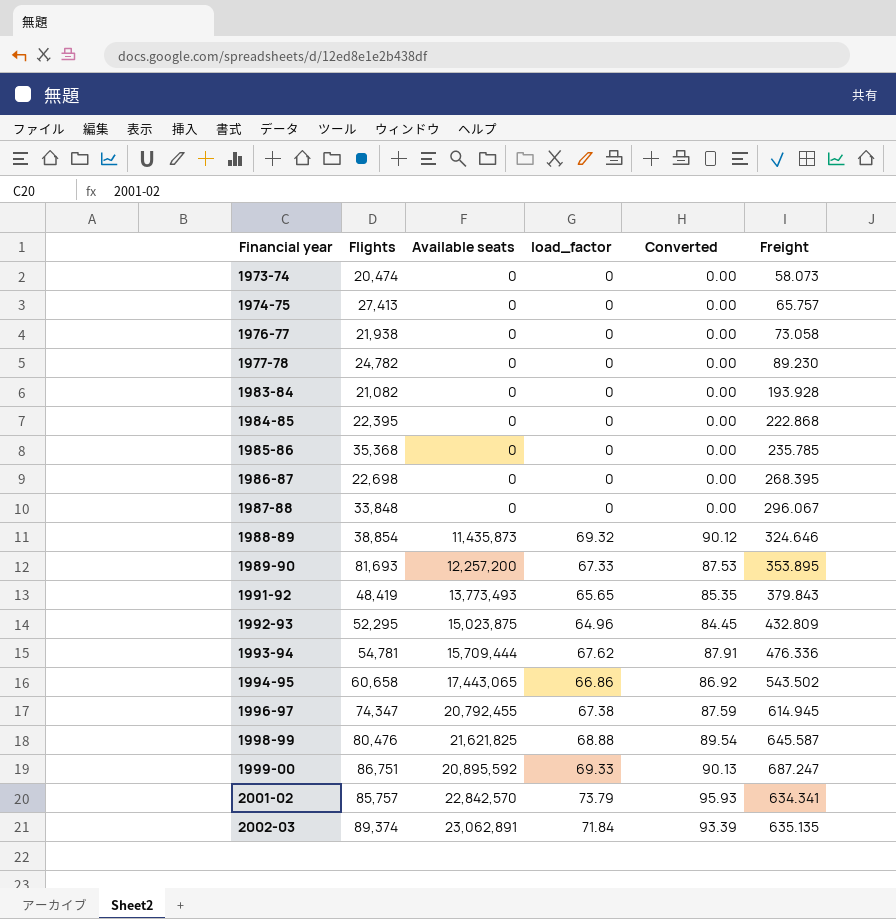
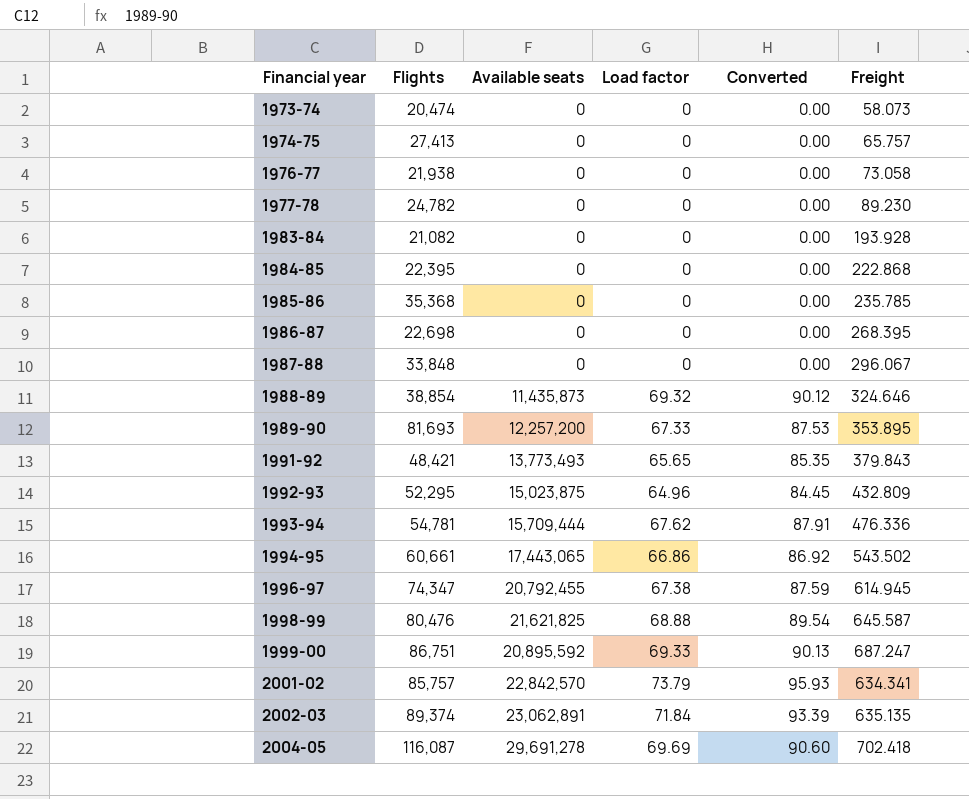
column name: load_factor -> Load factor
1991-92 | Flights: 48,419 -> 48,421
1994-95 | Flights: 60,658 -> 60,661
row 2004-05: none -> 116,087 | 29,691,278 | 69.69 | 90.60 | 702.418

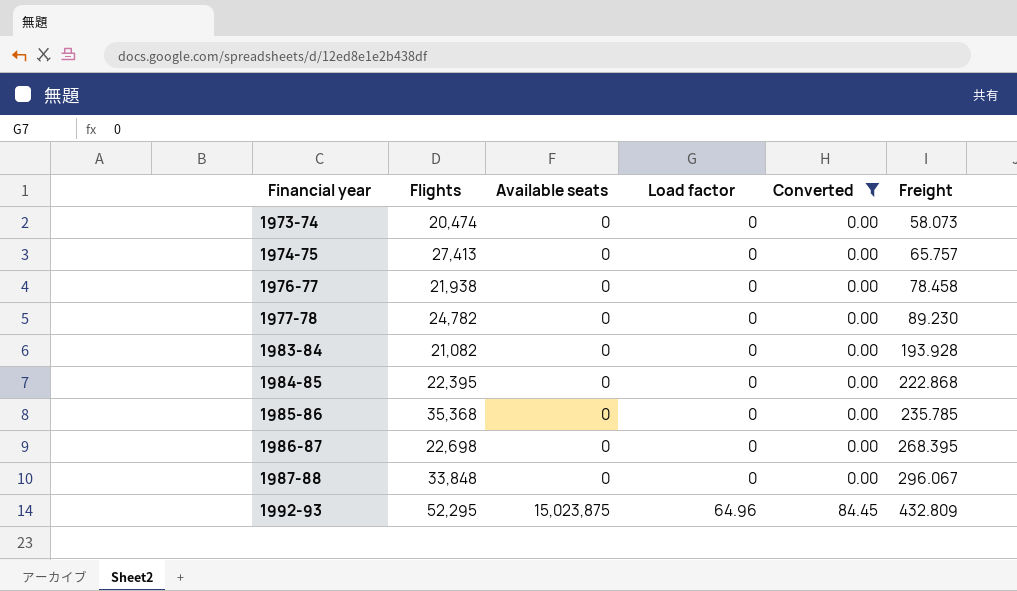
filter: none -> Converted <= 84.45
1976-77 | Freight: 73.058 -> 78.458

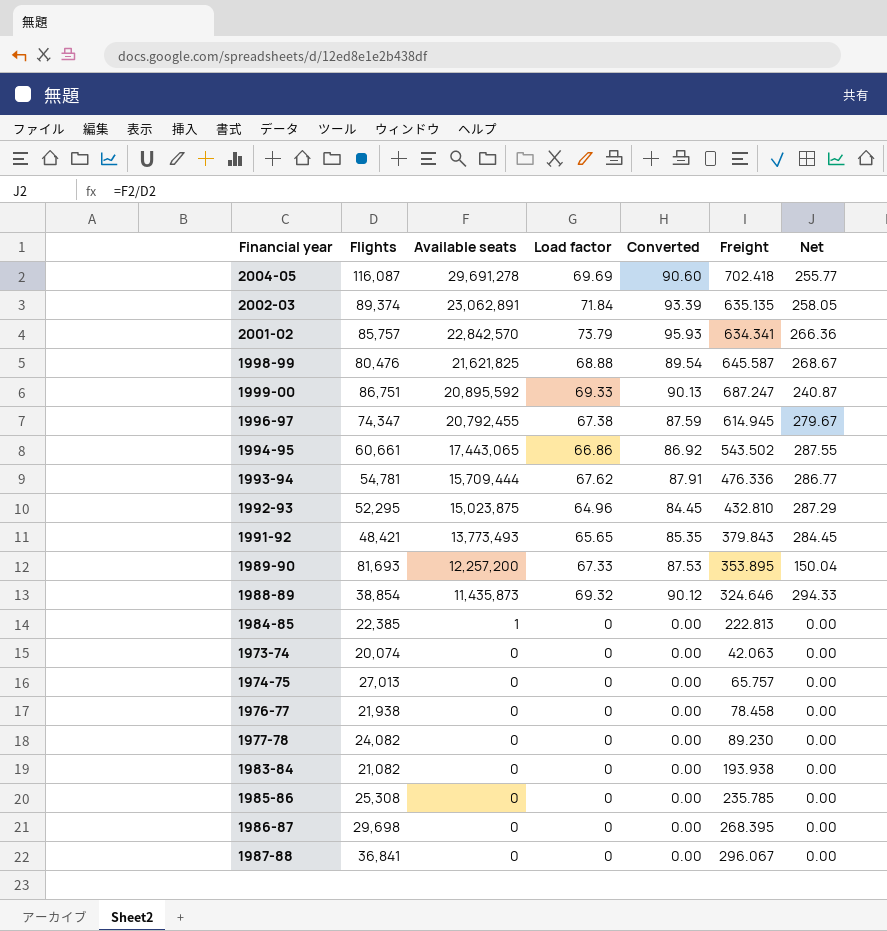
filter: Converted <= 84.45 -> none
row order: Financial year ascending -> Available seats descending
column Net | formula: none -> [Available seats] / [Flights]
1992-93 | Freight: 432.809 -> 432.810
1984-85 | Flights: 22,395 -> 22,385
1984-85 | Available seats: 0 -> 1
1984-85 | Freight: 222.868 -> 222.813
1973-74 | Flights: 20,474 -> 20,074
1973-74 | Freight: 58.073 -> 42.063
1974-75 | Flights: 27,413 -> 27,013
1977-78 | Flights: 24,782 -> 24,082
1983-84 | Freight: 193.928 -> 193.938
1985-86 | Flights: 35,368 -> 25,308
1986-87 | Flights: 22,698 -> 29,698
1987-88 | Flights: 33,848 -> 36,841

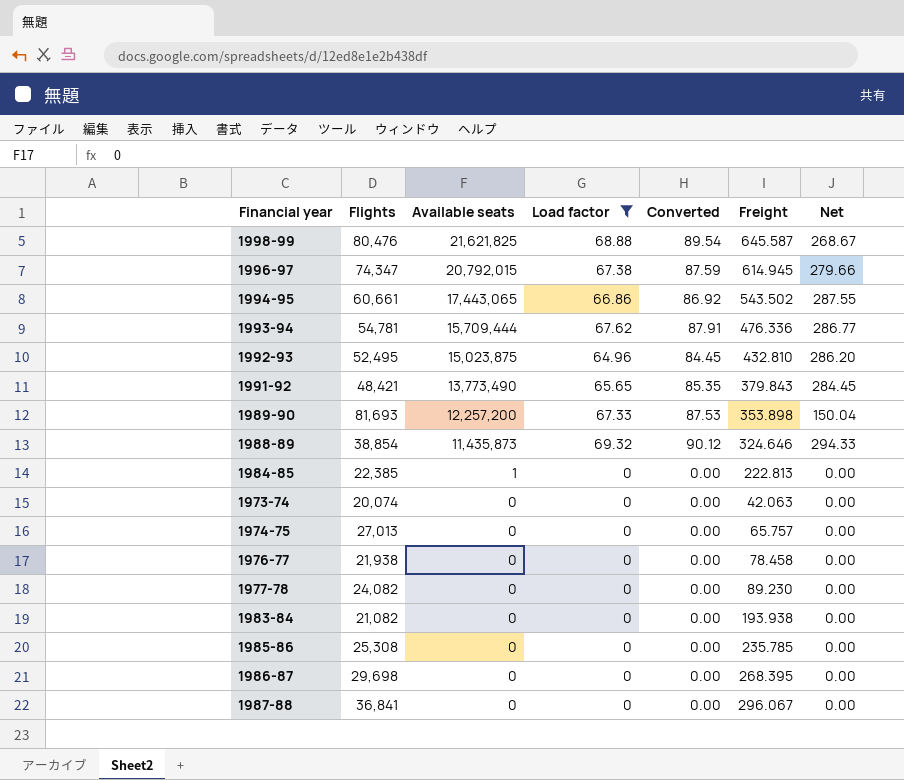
filter: none -> Load factor <= 69.32
1996-97 | Available seats: 20,792,455 -> 20,792,015
1996-97 | Net: 279.67 -> 279.66
1992-93 | Flights: 52,295 -> 52,495
1992-93 | Net: 287.29 -> 286.20
1991-92 | Available seats: 13,773,493 -> 13,773,490
1989-90 | Freight: 353.895 -> 353.898

